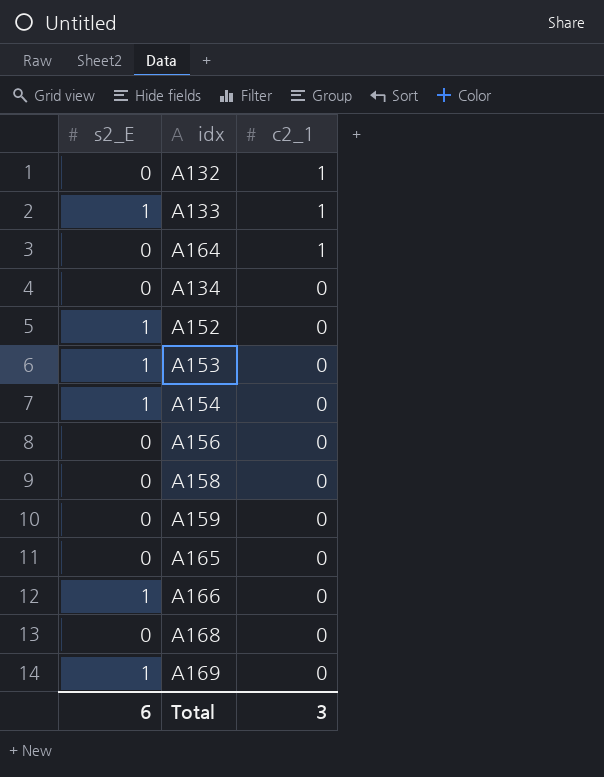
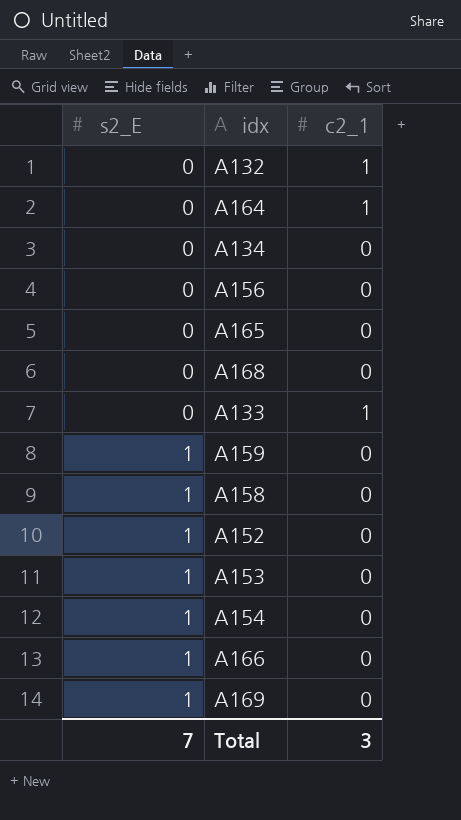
row order: c2_1 descending -> s2_E ascending
A133 | s2_E: 1 -> 0
A159 | s2_E: 0 -> 1
A158 | s2_E: 0 -> 1
Total | s2_E: 6 -> 7

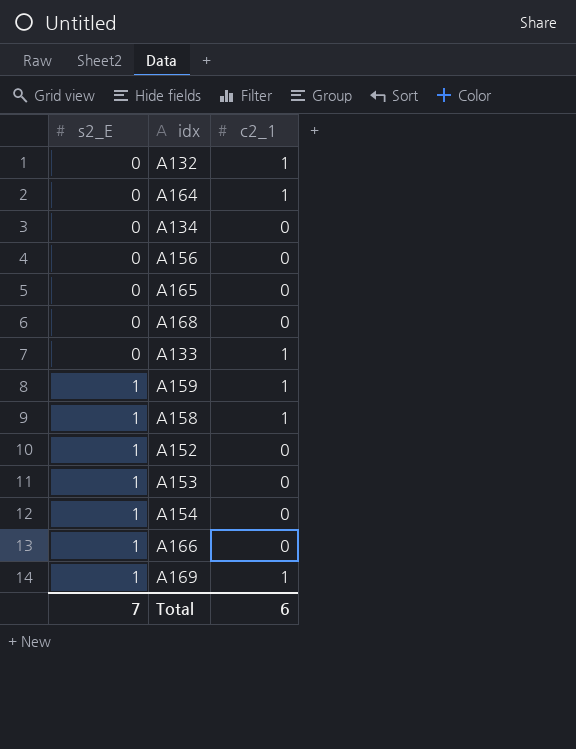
A159 | c2_1: 0 -> 1
A158 | c2_1: 0 -> 1
A169 | c2_1: 0 -> 1
Total | c2_1: 3 -> 6

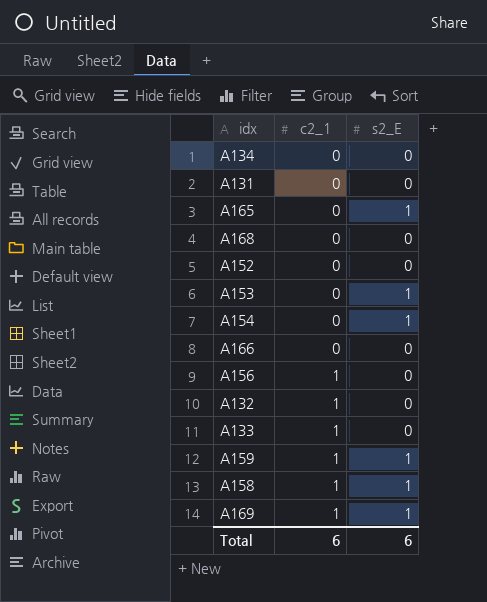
row order: s2_E ascending -> c2_1 ascending
column s2_E | position: 1 -> 3
row A164: 0 | 1 -> none
row A131: none -> 0 | 0
A165 | s2_E: 0 -> 1
A152 | s2_E: 1 -> 0
A166 | s2_E: 1 -> 0
A156 | c2_1: 0 -> 1
Total | s2_E: 7 -> 6

